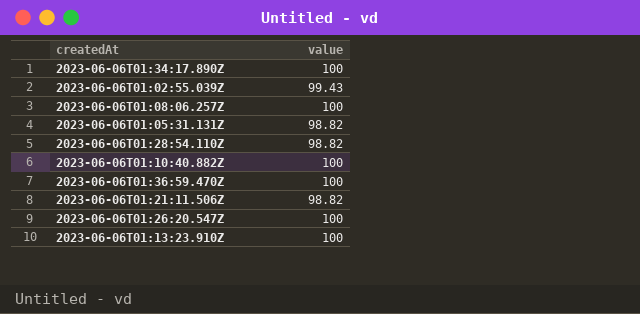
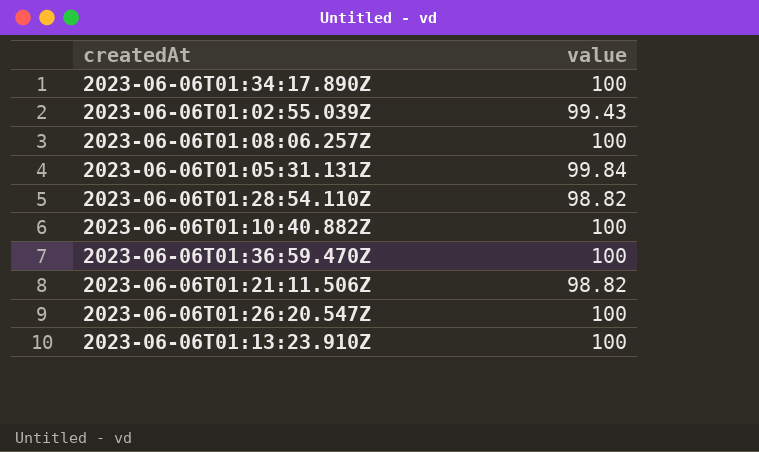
2023-06-06T01:05:31.131Z | value: 98.82 -> 99.84

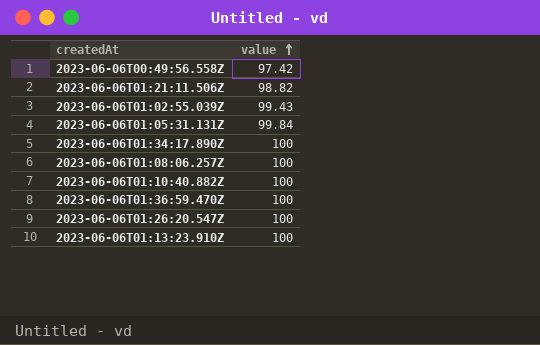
row order: none -> value ascending
row 2023-06-06T01:28:54.110Z: 98.82 -> none
row 2023-06-06T00:49:56.558Z: none -> 97.42

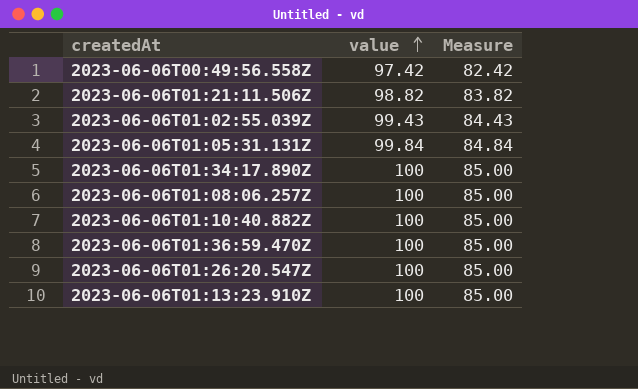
column Measure | formula: none -> [value] - 15

